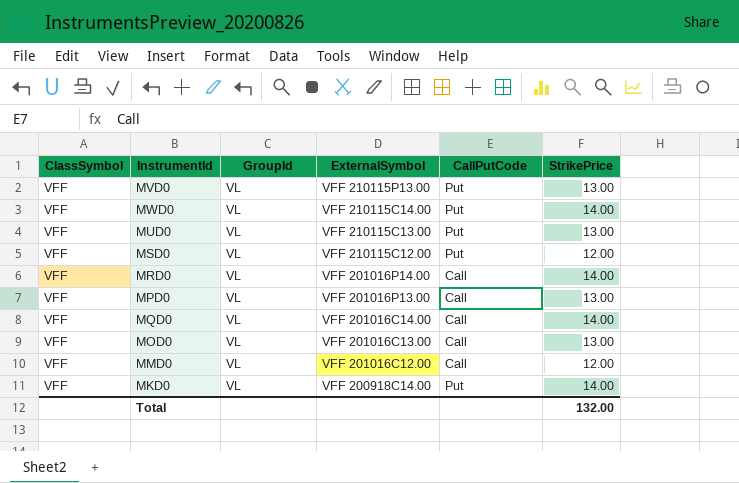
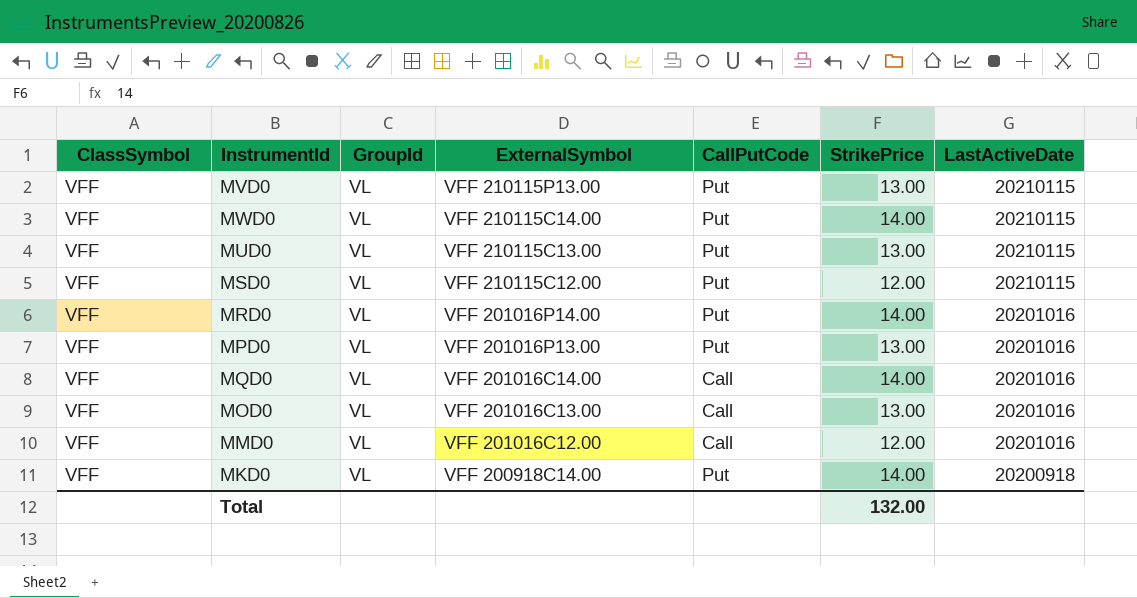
column LastActiveDate | position: none -> 7
MRD0 | CallPutCode: Call -> Put
MPD0 | CallPutCode: Call -> Put

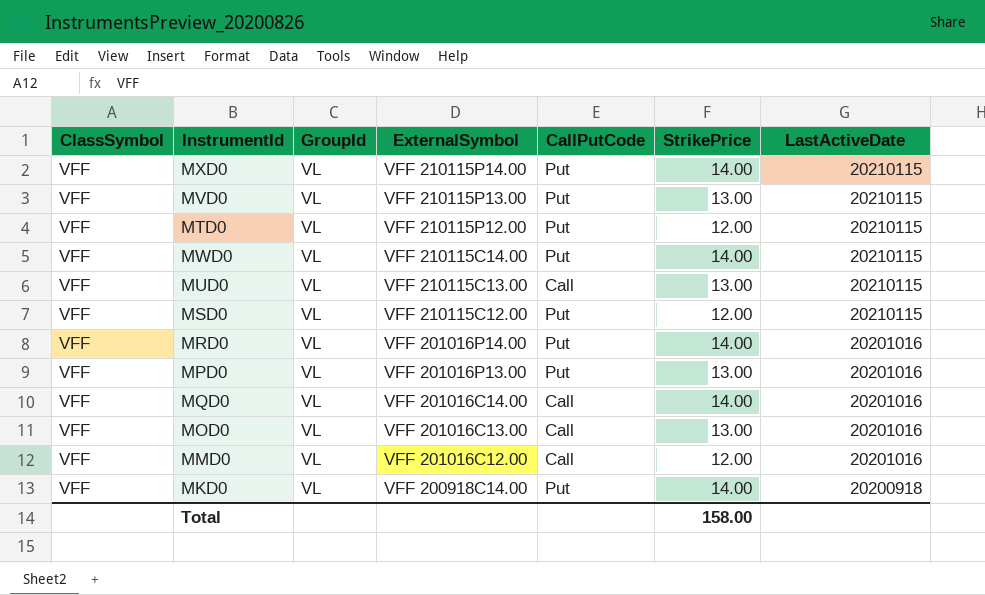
row MXD0: none -> VFF | VL | VFF 210115P14.00 | Put | 14.00 | 20210115
row MTD0: none -> VFF | VL | VFF 210115P12.00 | Put | 12.00 | 20210115
MUD0 | CallPutCode: Put -> Call
Total | StrikePrice: 132.00 -> 158.00

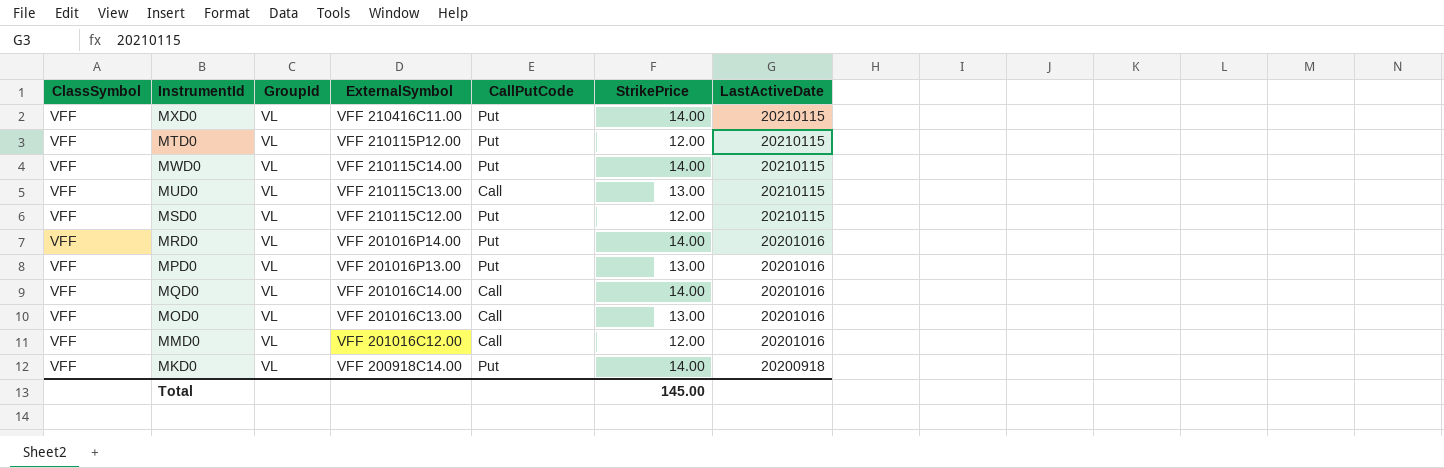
row MVD0: VFF | VL | VFF 210115P13.00 | Put | 13.00 | 20210115 -> none
MXD0 | ExternalSymbol: VFF 210115P14.00 -> VFF 210416C11.00
Total | StrikePrice: 158.00 -> 145.00

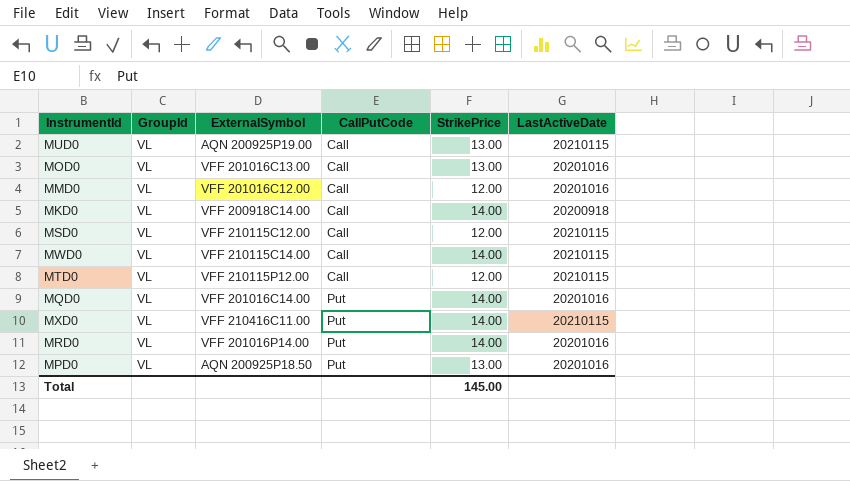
row order: ExternalSymbol descending -> CallPutCode ascending
column ClassSymbol | position: 1 -> none
MUD0 | ExternalSymbol: VFF 210115C13.00 -> AQN 200925P19.00
MKD0 | CallPutCode: Put -> Call
MSD0 | CallPutCode: Put -> Call
MWD0 | CallPutCode: Put -> Call
MTD0 | CallPutCode: Put -> Call
MQD0 | CallPutCode: Call -> Put
MPD0 | ExternalSymbol: VFF 201016P13.00 -> AQN 200925P18.50

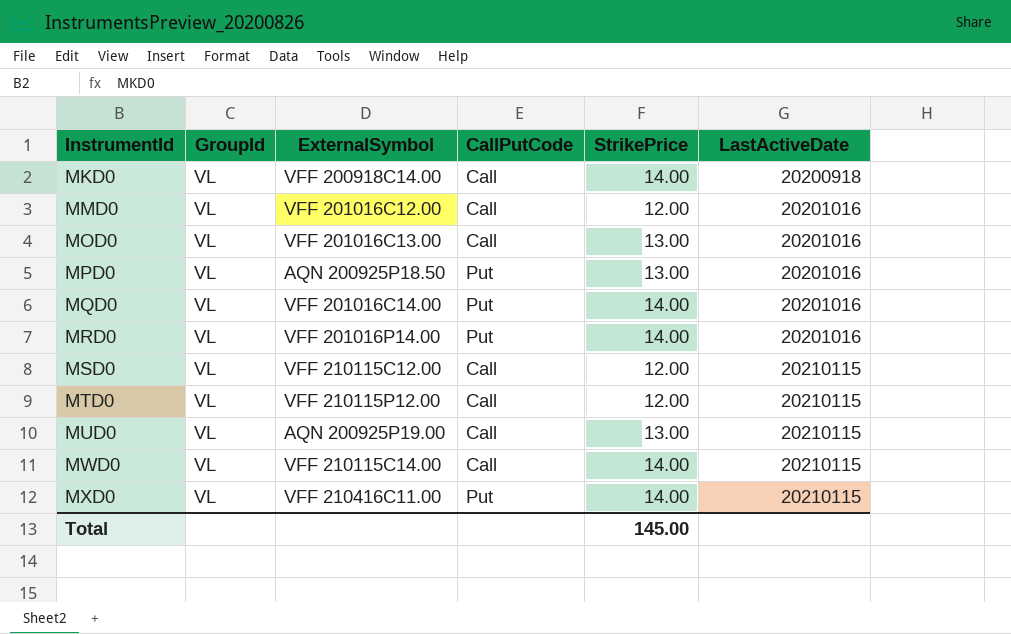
row order: CallPutCode ascending -> InstrumentId ascending

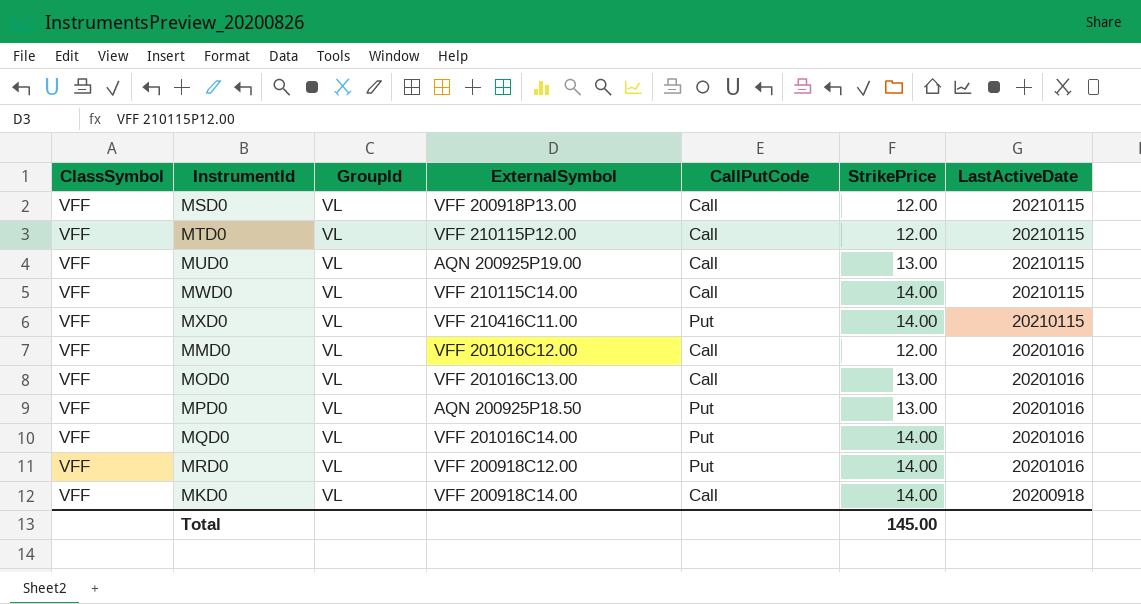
row order: InstrumentId ascending -> LastActiveDate descending
column ClassSymbol | position: none -> 1
MSD0 | ExternalSymbol: VFF 210115C12.00 -> VFF 200918P13.00
MRD0 | ExternalSymbol: VFF 201016P14.00 -> VFF 200918C12.00

